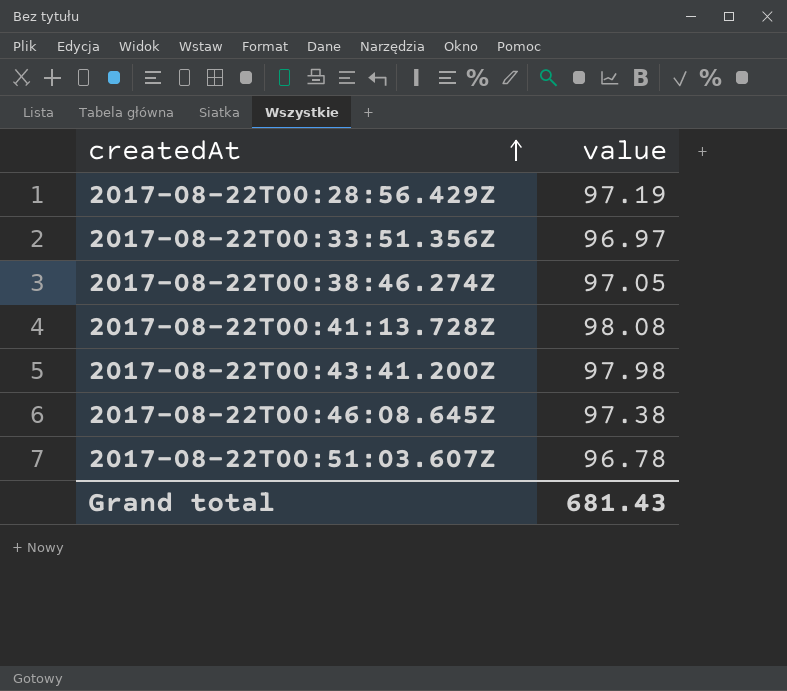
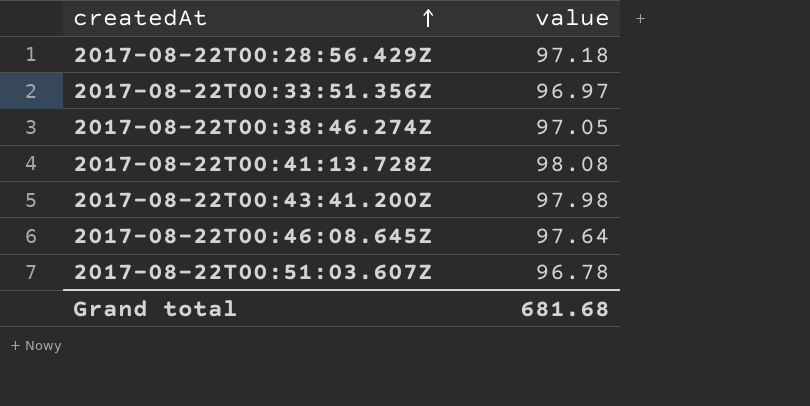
2017-08-22T00:28:56.429Z | value: 97.19 -> 97.18
2017-08-22T00:46:08.645Z | value: 97.38 -> 97.64
Grand total | value: 681.43 -> 681.68

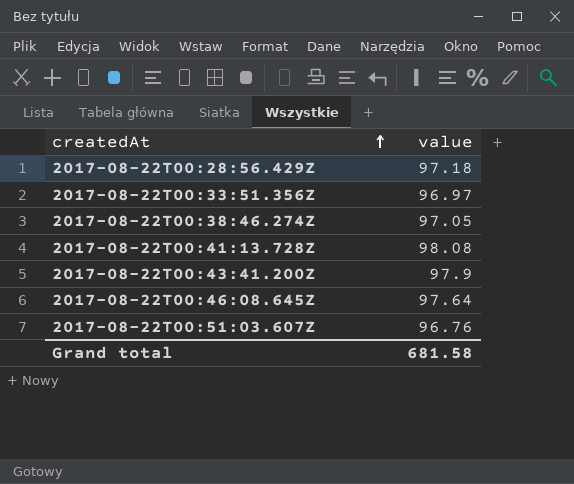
2017-08-22T00:43:41.200Z | value: 97.98 -> 97.9
2017-08-22T00:51:03.607Z | value: 96.78 -> 96.76
Grand total | value: 681.68 -> 681.58

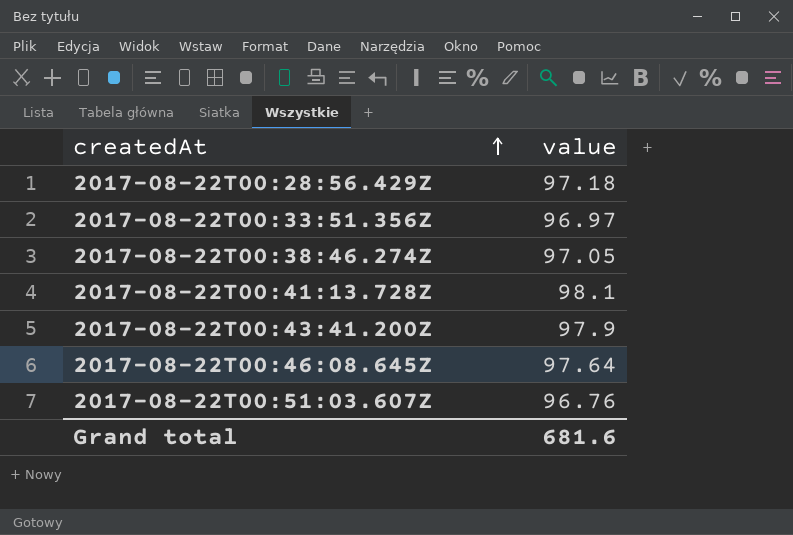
2017-08-22T00:41:13.728Z | value: 98.08 -> 98.1
Grand total | value: 681.58 -> 681.6

